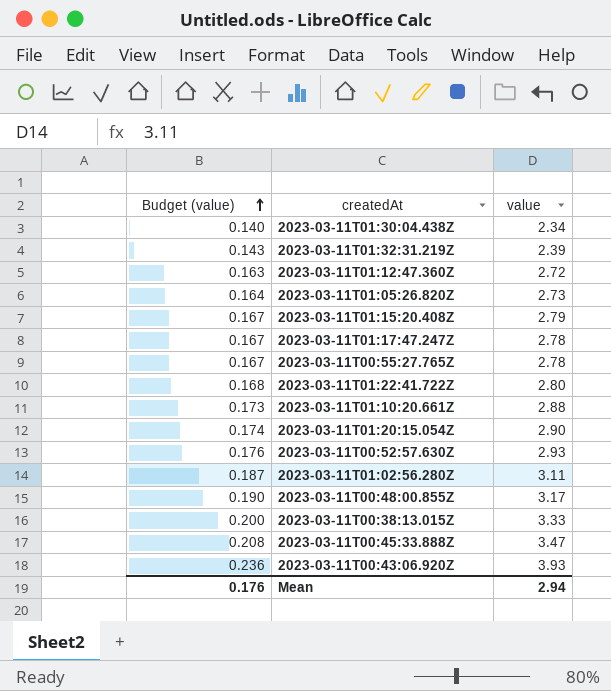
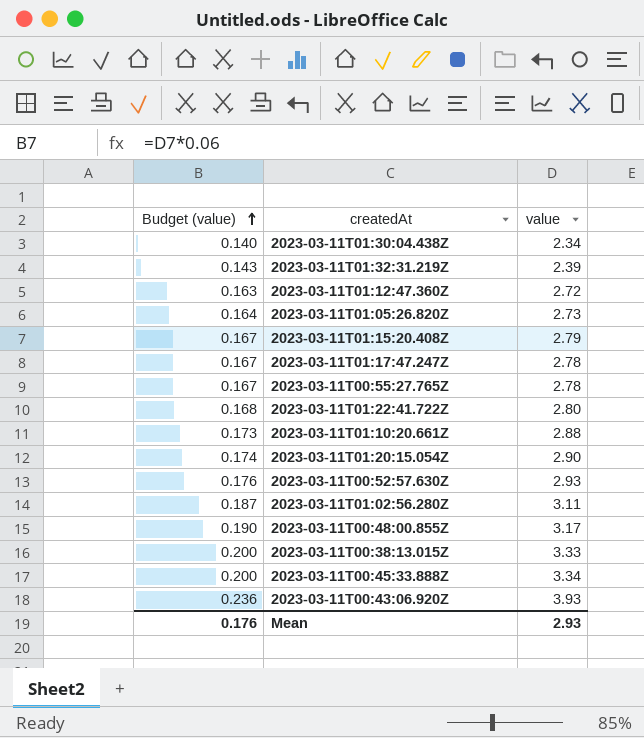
2023-03-11T00:45:33.888Z | Budget (value): 0.208 -> 0.200
2023-03-11T00:45:33.888Z | value: 3.47 -> 3.34
Mean | value: 2.94 -> 2.93

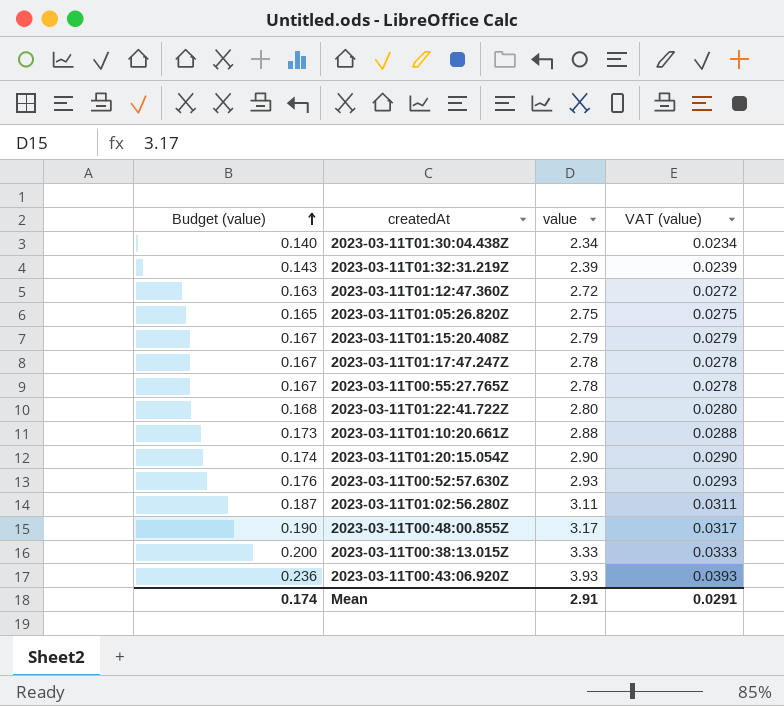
column VAT (value) | formula: none -> [value] * 0.01
row 2023-03-11T00:45:33.888Z: 0.200 | 3.34 -> none
2023-03-11T01:05:26.820Z | Budget (value): 0.164 -> 0.165
2023-03-11T01:05:26.820Z | value: 2.73 -> 2.75
Mean | Budget (value): 0.176 -> 0.174
Mean | value: 2.93 -> 2.91

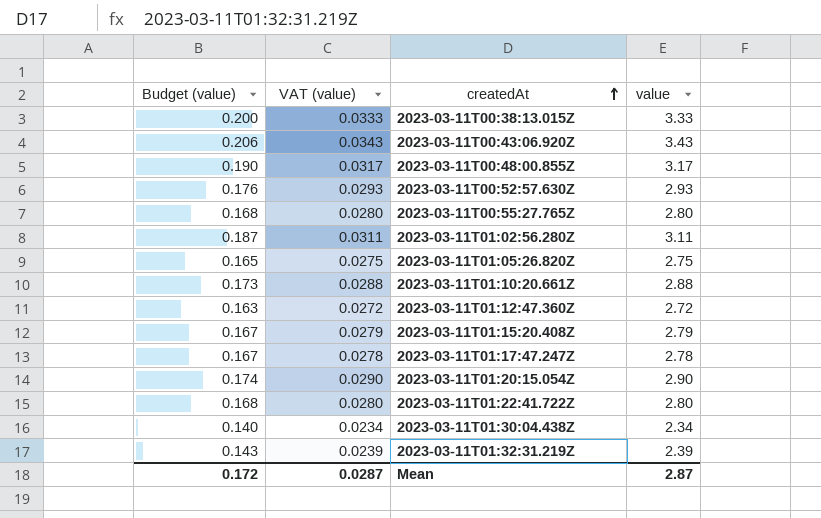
row order: Budget (value) ascending -> createdAt ascending
column VAT (value) | position: 4 -> 2
2023-03-11T00:43:06.920Z | Budget (value): 0.236 -> 0.206
2023-03-11T00:43:06.920Z | VAT (value): 0.0393 -> 0.0343
2023-03-11T00:43:06.920Z | value: 3.93 -> 3.43
2023-03-11T00:55:27.765Z | Budget (value): 0.167 -> 0.168
2023-03-11T00:55:27.765Z | VAT (value): 0.0278 -> 0.0280
2023-03-11T00:55:27.765Z | value: 2.78 -> 2.80
Mean | Budget (value): 0.174 -> 0.172
Mean | VAT (value): 0.0291 -> 0.0287
Mean | value: 2.91 -> 2.87

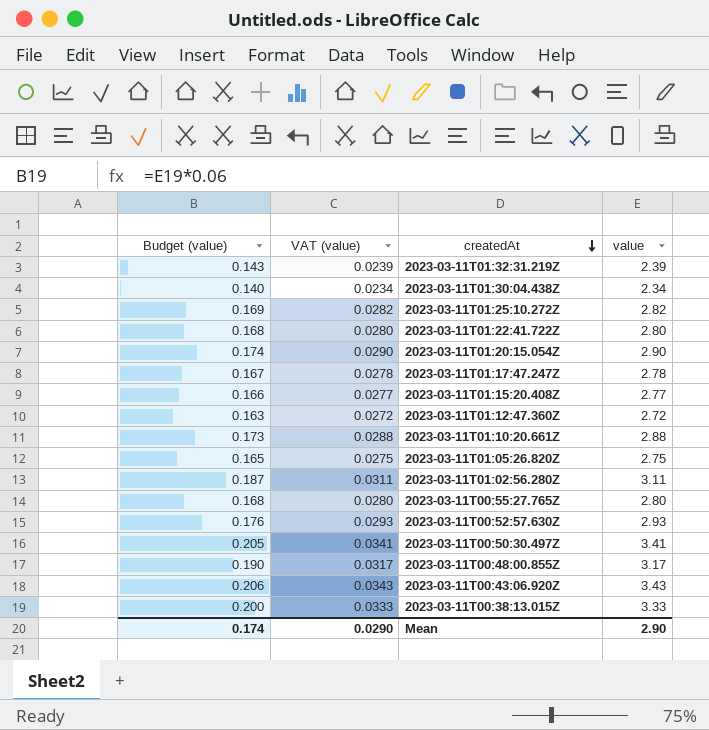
row order: createdAt ascending -> createdAt descending
row 2023-03-11T01:25:10.272Z: none -> 0.169 | 0.0282 | 2.82
2023-03-11T01:15:20.408Z | Budget (value): 0.167 -> 0.166
2023-03-11T01:15:20.408Z | VAT (value): 0.0279 -> 0.0277
2023-03-11T01:15:20.408Z | value: 2.79 -> 2.77
row 2023-03-11T00:50:30.497Z: none -> 0.205 | 0.0341 | 3.41
Mean | Budget (value): 0.172 -> 0.174
Mean | VAT (value): 0.0287 -> 0.0290
Mean | value: 2.87 -> 2.90

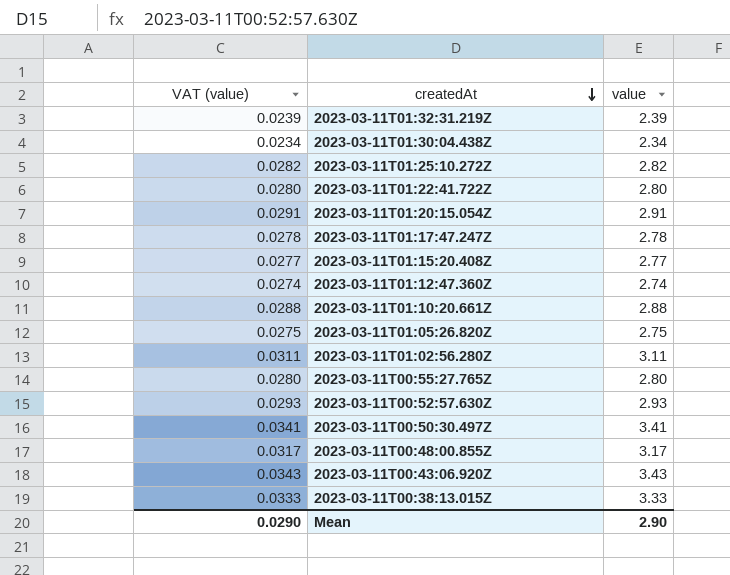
column Budget (value) | formula: [value] * 0.06 -> none
2023-03-11T01:20:15.054Z | VAT (value): 0.0290 -> 0.0291
2023-03-11T01:20:15.054Z | value: 2.90 -> 2.91
2023-03-11T01:12:47.360Z | VAT (value): 0.0272 -> 0.0274
2023-03-11T01:12:47.360Z | value: 2.72 -> 2.74

